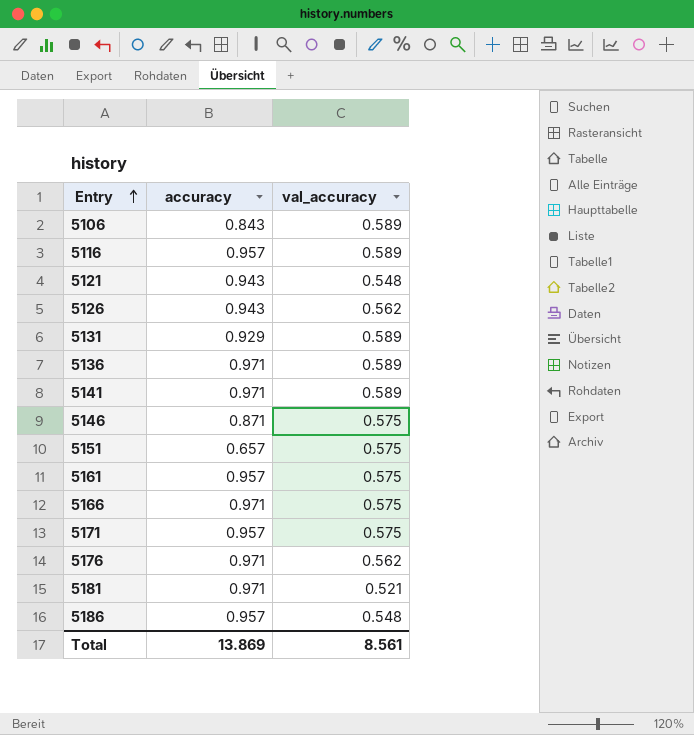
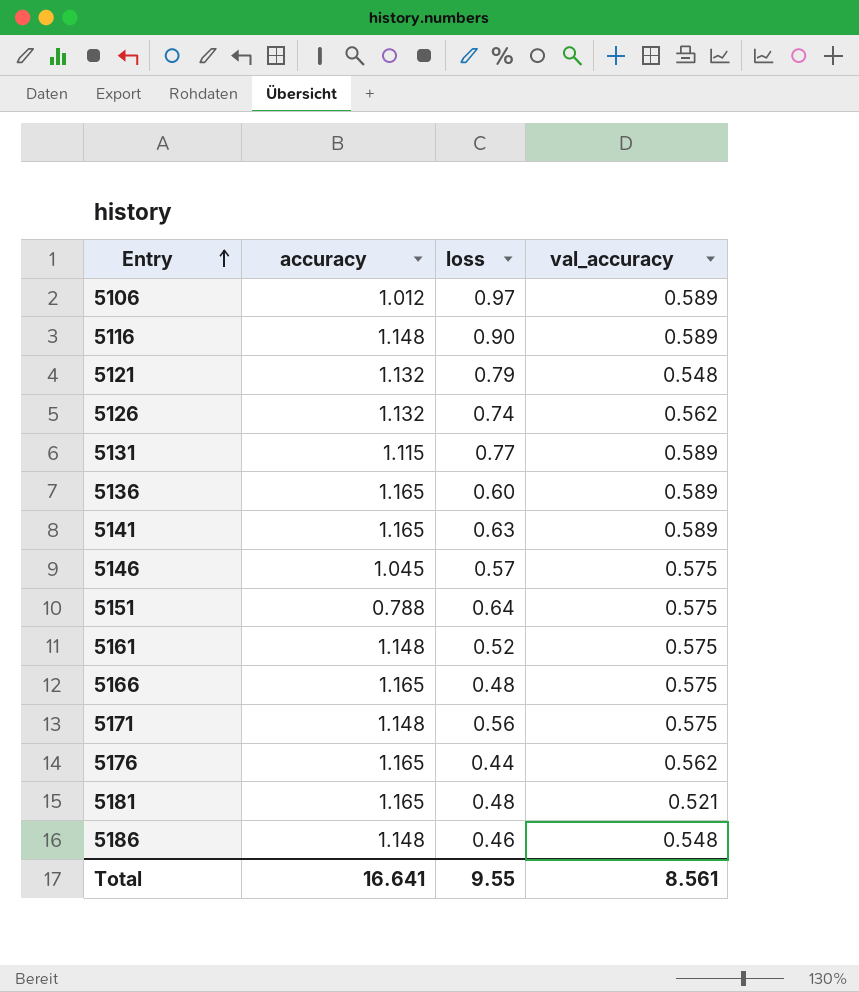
column loss | position: none -> 3
5106 | accuracy: 0.843 -> 1.012
5116 | accuracy: 0.957 -> 1.148
5121 | accuracy: 0.943 -> 1.132
5126 | accuracy: 0.943 -> 1.132
5131 | accuracy: 0.929 -> 1.115
5136 | accuracy: 0.971 -> 1.165
5141 | accuracy: 0.971 -> 1.165
5146 | accuracy: 0.871 -> 1.045
5151 | accuracy: 0.657 -> 0.788
5161 | accuracy: 0.957 -> 1.148
5166 | accuracy: 0.971 -> 1.165
5171 | accuracy: 0.957 -> 1.148
5176 | accuracy: 0.971 -> 1.165
5181 | accuracy: 0.971 -> 1.165
5186 | accuracy: 0.957 -> 1.148
Total | accuracy: 13.869 -> 16.641

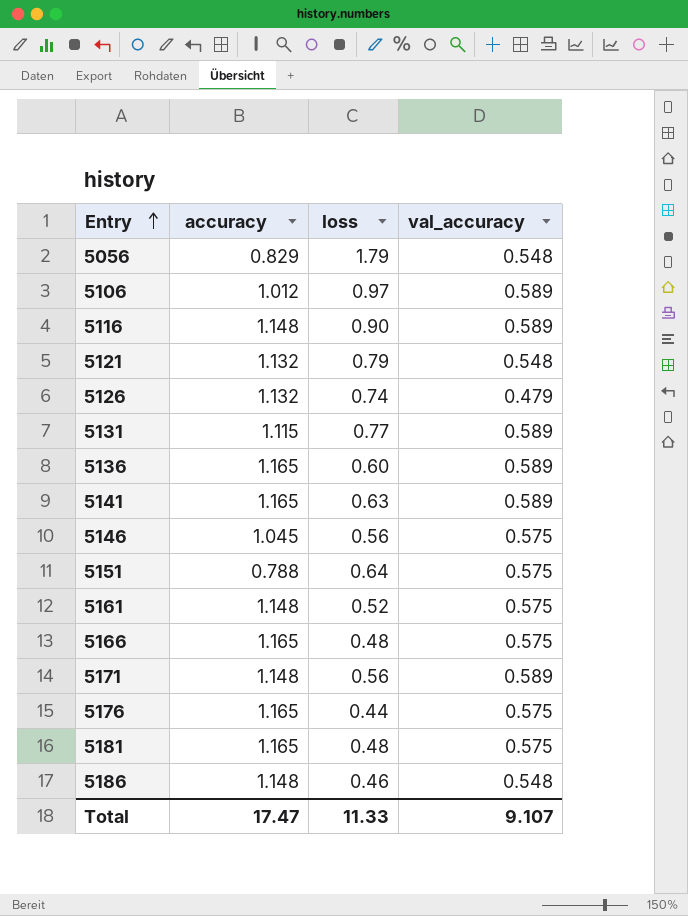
row 5056: none -> 0.829 | 1.79 | 0.548
5126 | val_accuracy: 0.562 -> 0.479
5146 | loss: 0.57 -> 0.56
5171 | val_accuracy: 0.575 -> 0.589
5176 | val_accuracy: 0.562 -> 0.575
5181 | val_accuracy: 0.521 -> 0.575
Total | accuracy: 16.641 -> 17.47
Total | loss: 9.55 -> 11.33
Total | val_accuracy: 8.561 -> 9.107

